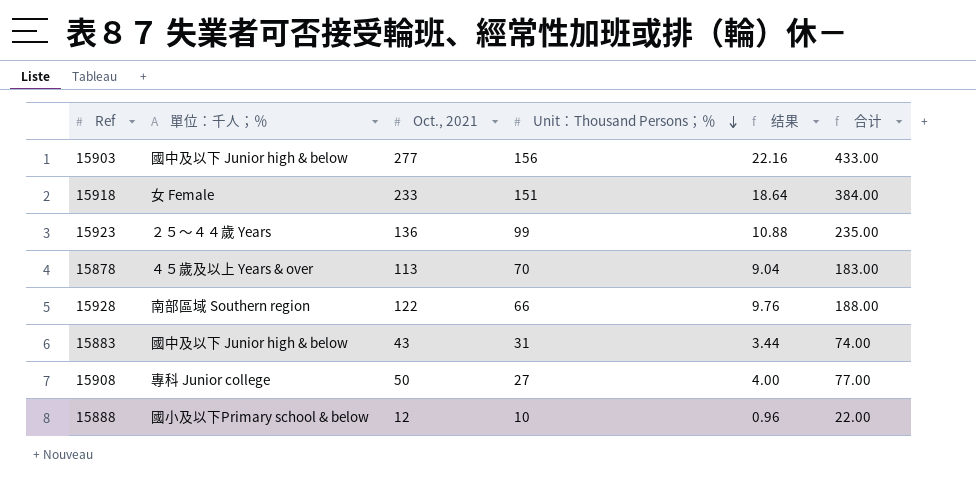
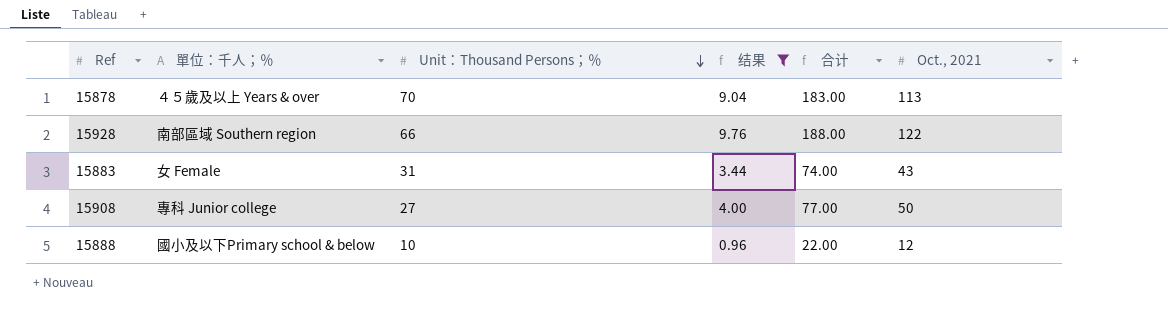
filter: none -> 结果 <= 9.76
column Oct., 2021 | position: 3 -> 6
15883 | 單位：千人；％: 國中及以下 Junior high & below -> 女 Female

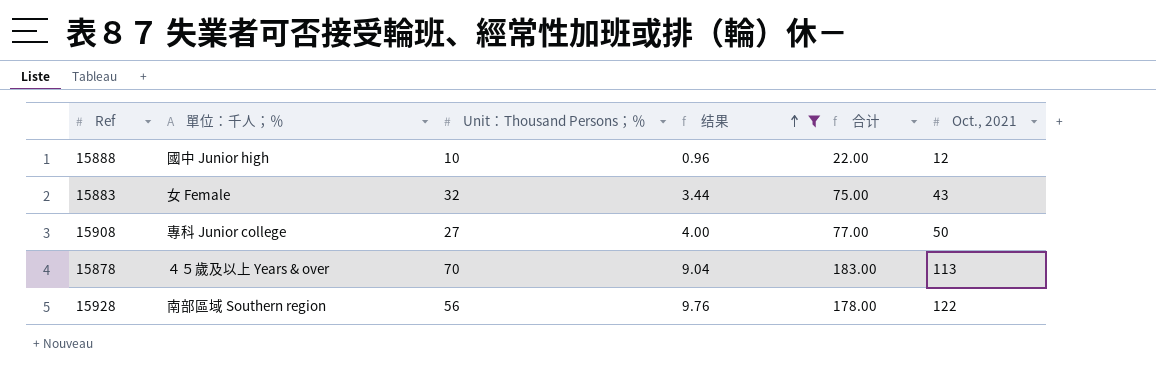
row order: Unit：Thousand Persons；％ descending -> 结果 ascending
15888 | 單位：千人；％: 國小及以下Primary school & below -> 國中 Junior high
15883 | Unit：Thousand Persons；％: 31 -> 32
15883 | 合计: 74.00 -> 75.00
15928 | Unit：Thousand Persons；％: 66 -> 56
15928 | 合计: 188.00 -> 178.00

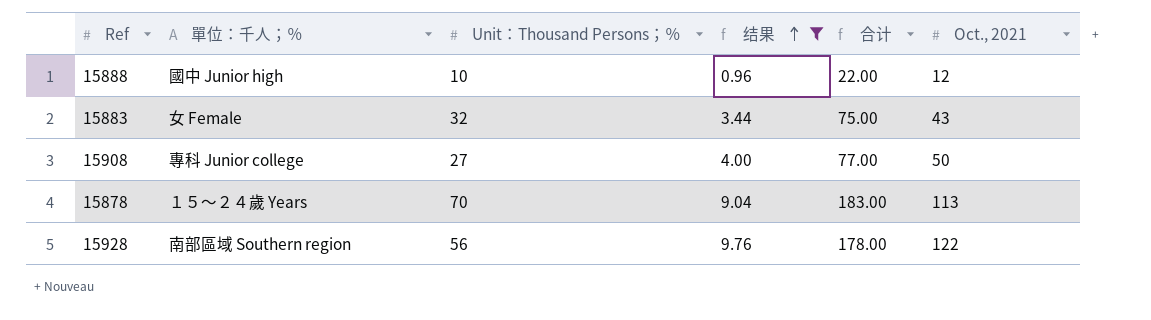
15878 | 單位：千人；％: ４５歲及以上 Years & over -> １５～２４歲 Years

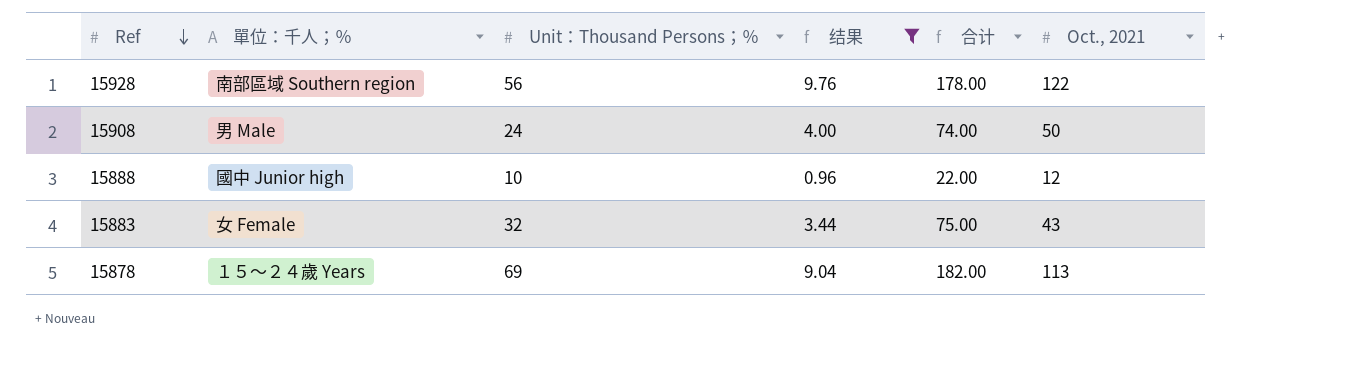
row order: 结果 ascending -> Ref descending
15908 | 單位：千人；％: 專科 Junior college -> 男 Male
15908 | Unit：Thousand Persons；％: 27 -> 24
15908 | 合计: 77.00 -> 74.00
15878 | Unit：Thousand Persons；％: 70 -> 69
15878 | 合计: 183.00 -> 182.00

